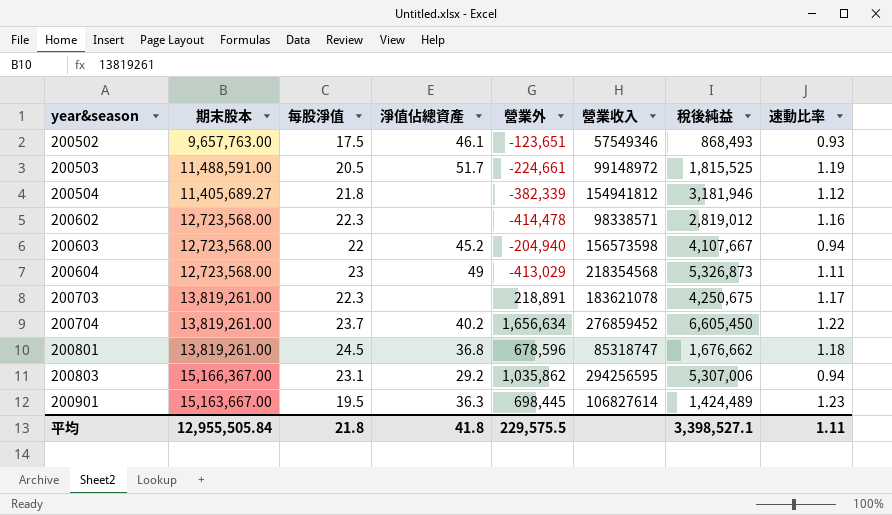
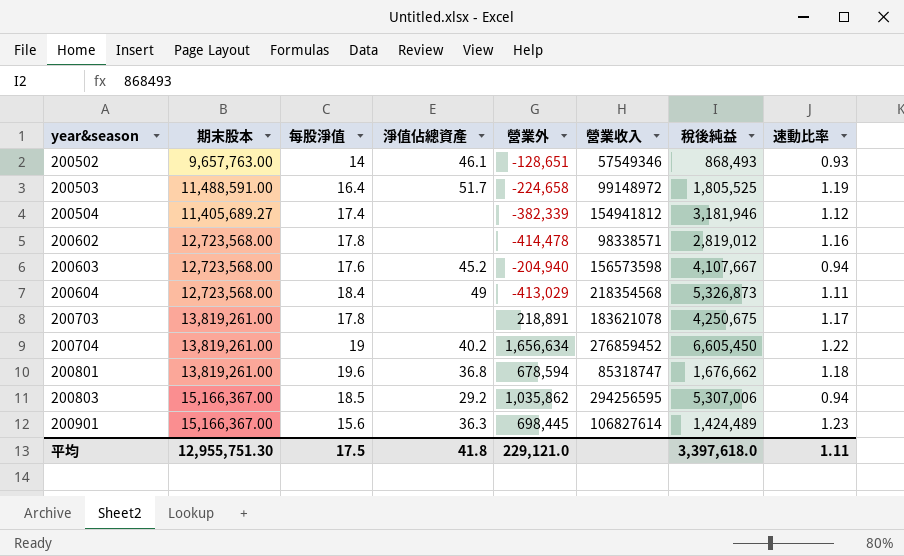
200502 | 每股淨值: 17.5 -> 14
200502 | 營業外: -123,651 -> -128,651
200503 | 每股淨值: 20.5 -> 16.4
200503 | 營業外: -224,661 -> -224,658
200503 | 稅後純益: 1,815,525 -> 1,805,525
200504 | 每股淨值: 21.8 -> 17.4
200602 | 每股淨值: 22.3 -> 17.8
200603 | 每股淨值: 22 -> 17.6
200604 | 每股淨值: 23 -> 18.4
200703 | 每股淨值: 22.3 -> 17.8
200704 | 每股淨值: 23.7 -> 19
200801 | 每股淨值: 24.5 -> 19.6
200801 | 營業外: 678,596 -> 678,594
200803 | 每股淨值: 23.1 -> 18.5
200901 | 期末股本: 15,163,667.00 -> 15,166,367.00
200901 | 每股淨值: 19.5 -> 15.6
平均 | 期末股本: 12,955,505.84 -> 12,955,751.30
平均 | 每股淨值: 21.8 -> 17.5
平均 | 營業外: 229,575.5 -> 229,121.0
平均 | 稅後純益: 3,398,527.1 -> 3,397,618.0

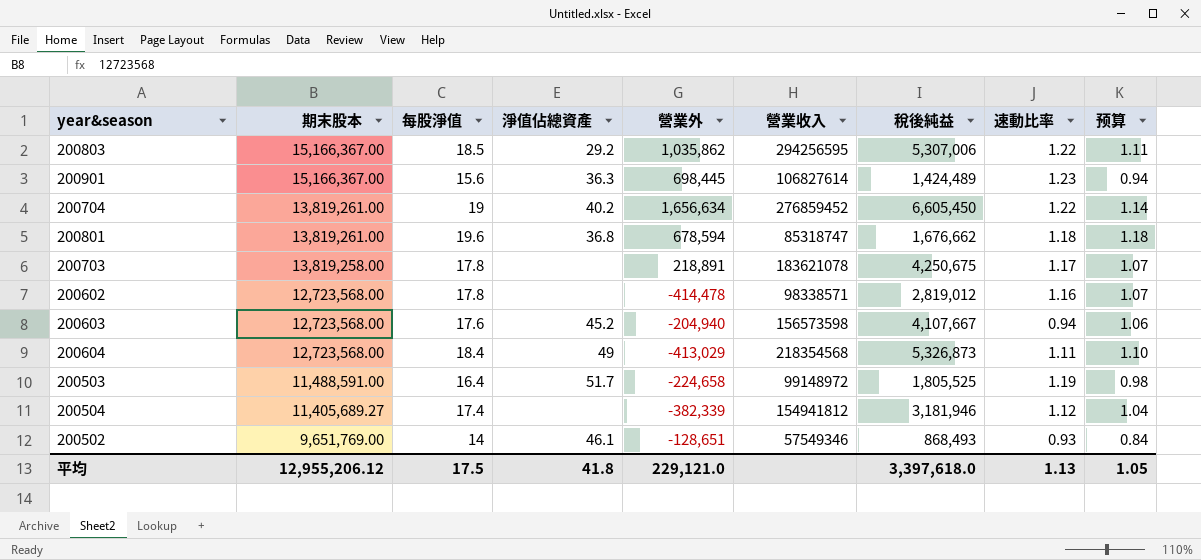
row order: year&season ascending -> 期末股本 descending
column 预算 | formula: none -> [每股淨值] * 0.06
200803 | 速動比率: 0.94 -> 1.22
200703 | 期末股本: 13,819,261.00 -> 13,819,258.00
200502 | 期末股本: 9,657,763.00 -> 9,651,769.00
平均 | 期末股本: 12,955,751.30 -> 12,955,206.12
平均 | 速動比率: 1.11 -> 1.13

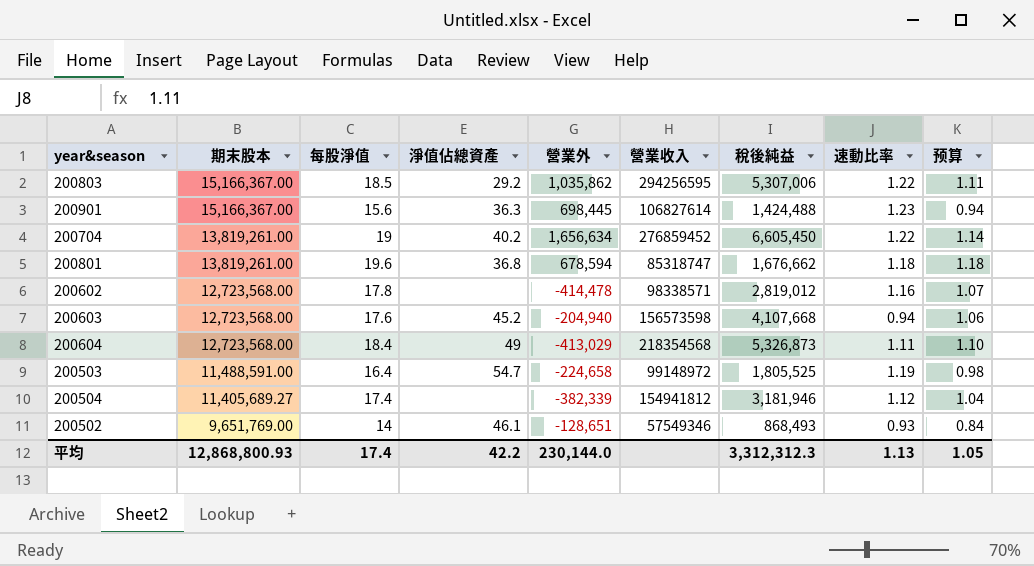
row 200703: 13,819,258.00 | 17.8 | none | 218,891 | 183621078 | 4,250,675 | 1.17 | 1.07 -> none
200901 | 稅後純益: 1,424,489 -> 1,424,488
200603 | 稅後純益: 4,107,667 -> 4,107,668
200503 | 淨值佔總資產: 51.7 -> 54.7
平均 | 期末股本: 12,955,206.12 -> 12,868,800.93
平均 | 每股淨值: 17.5 -> 17.4
平均 | 淨值佔總資產: 41.8 -> 42.2
平均 | 營業外: 229,121.0 -> 230,144.0
平均 | 稅後純益: 3,397,618.0 -> 3,312,312.3

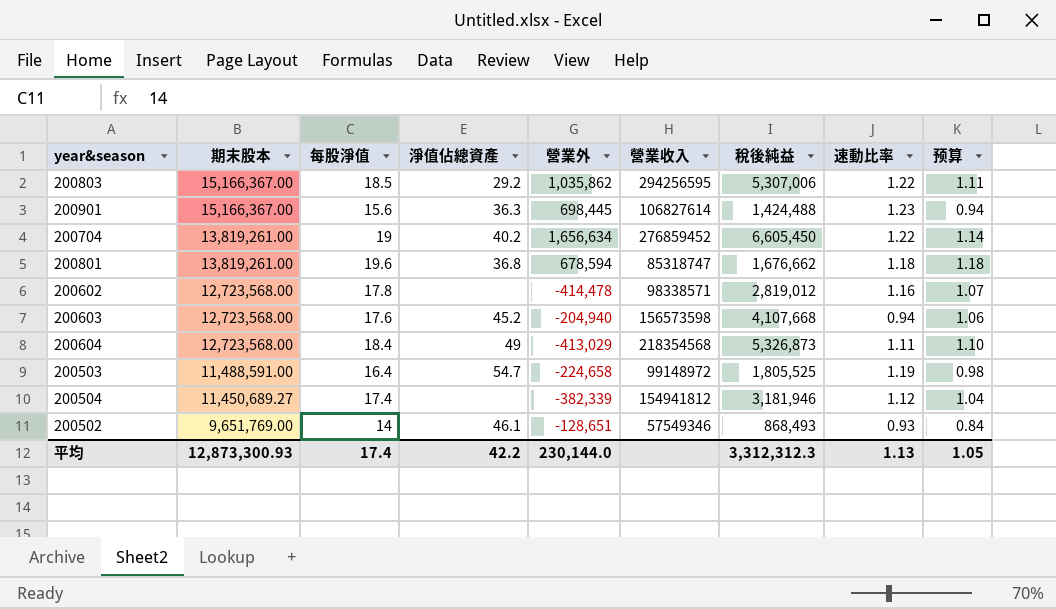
200504 | 期末股本: 11,405,689.27 -> 11,450,689.27
平均 | 期末股本: 12,868,800.93 -> 12,873,300.93

